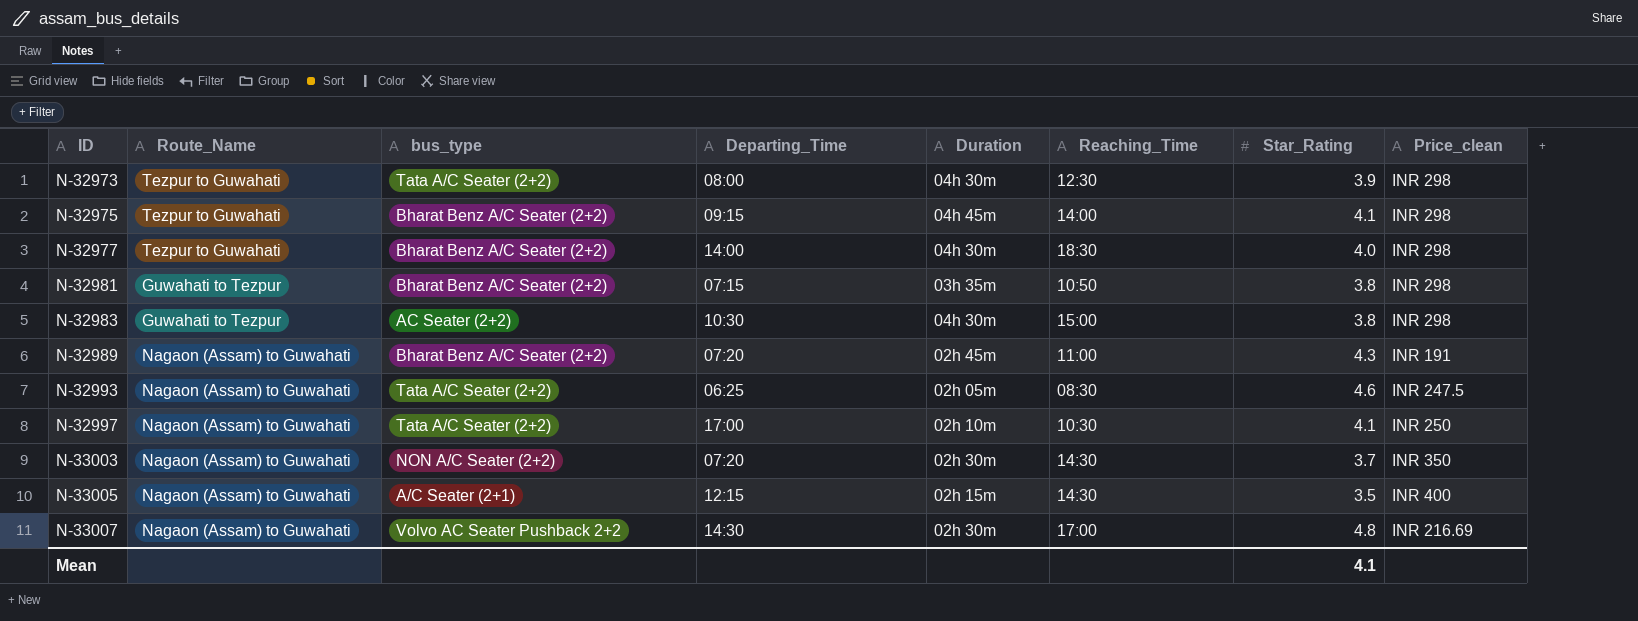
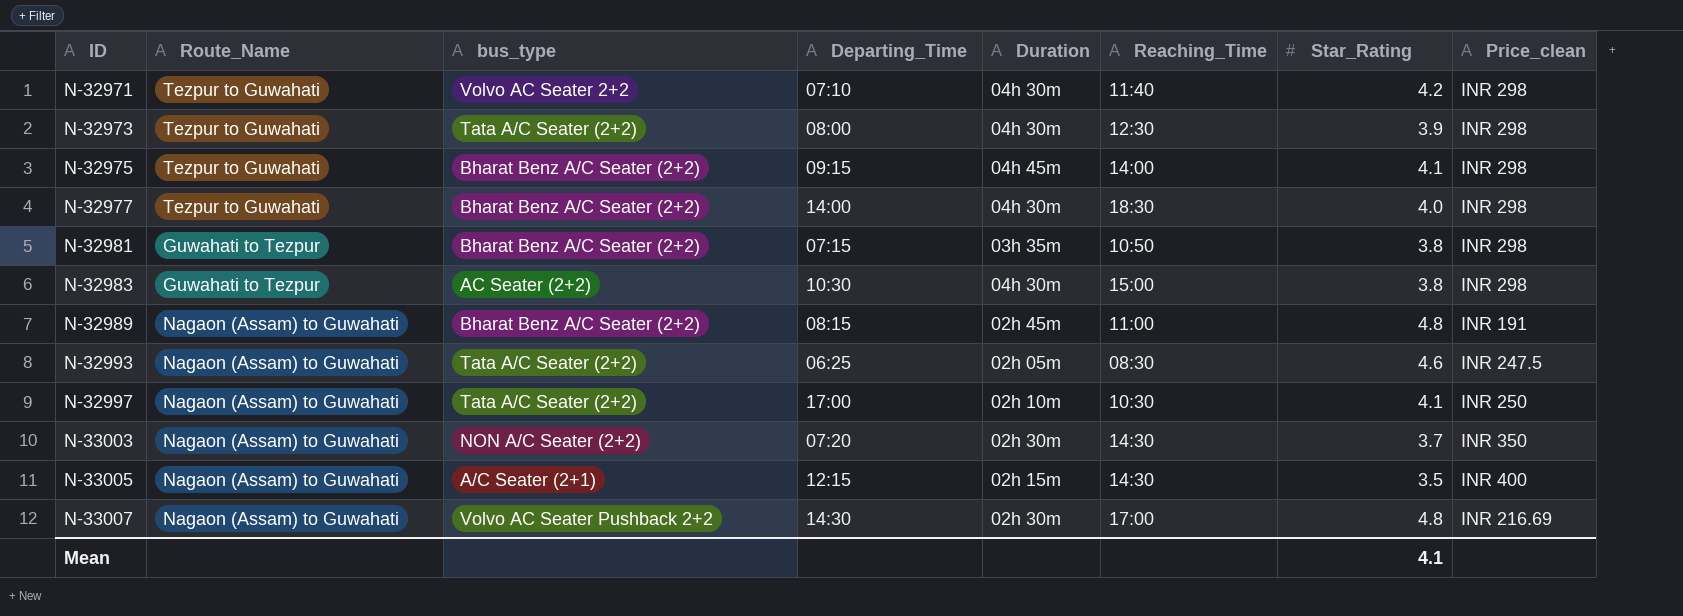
row N-32971: none -> Tezpur to Guwahati | Volvo AC Seater 2+2 | 07:10 | 04h 30m | 11:40 | 4.2 | INR 298
N-32989 | Departing_Time: 07:20 -> 08:15
N-32989 | Star_Rating: 4.3 -> 4.8

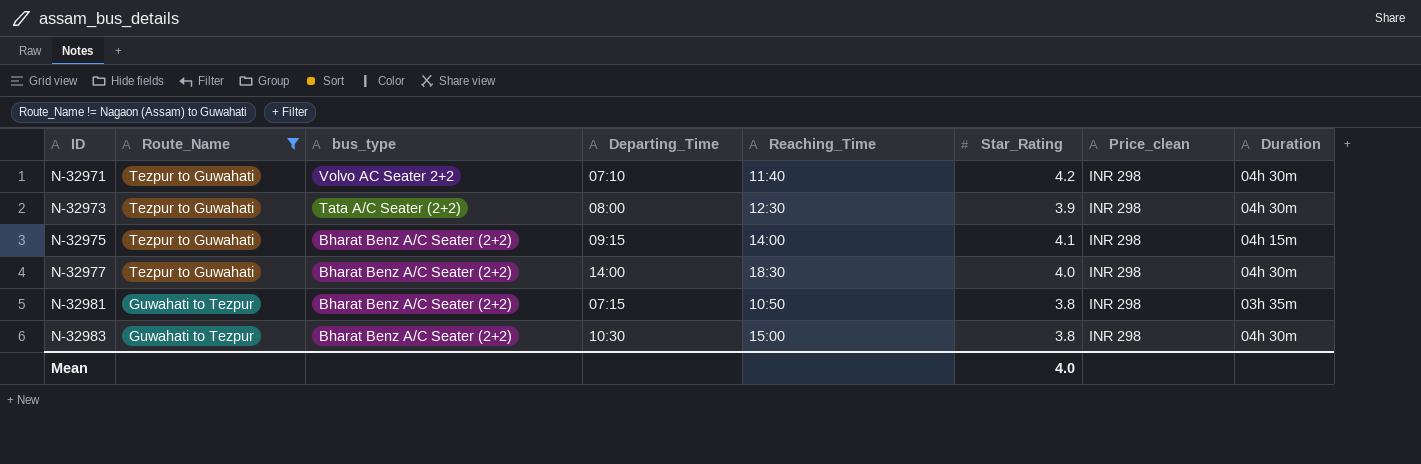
filter: none -> Route_Name != Nagaon (Assam) to Guwahati
column Duration | position: 5 -> 8
N-32975 | Duration: 04h 45m -> 04h 15m
N-32983 | bus_type: AC Seater (2+2) -> Bharat Benz A/C Seater (2+2)
Mean | Star_Rating: 4.1 -> 4.0

